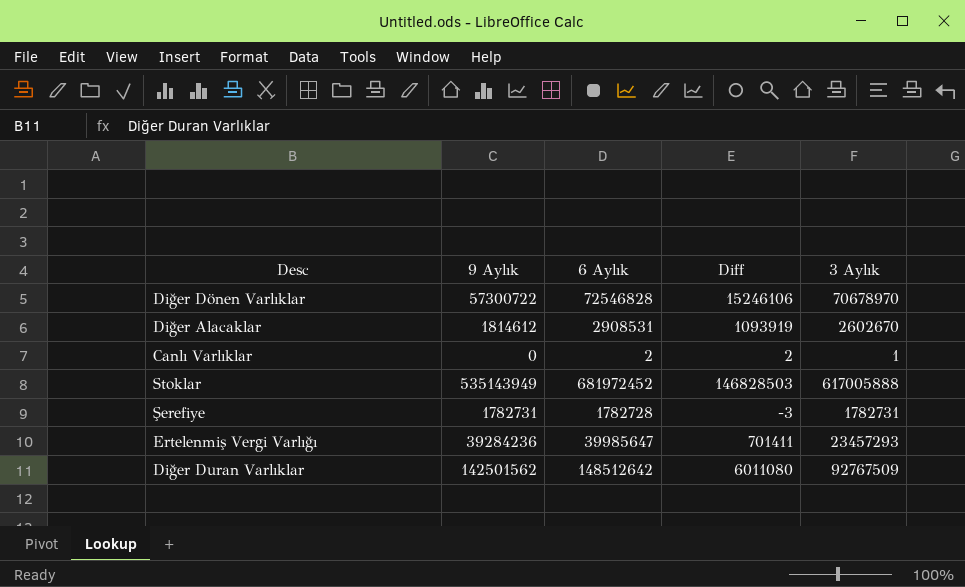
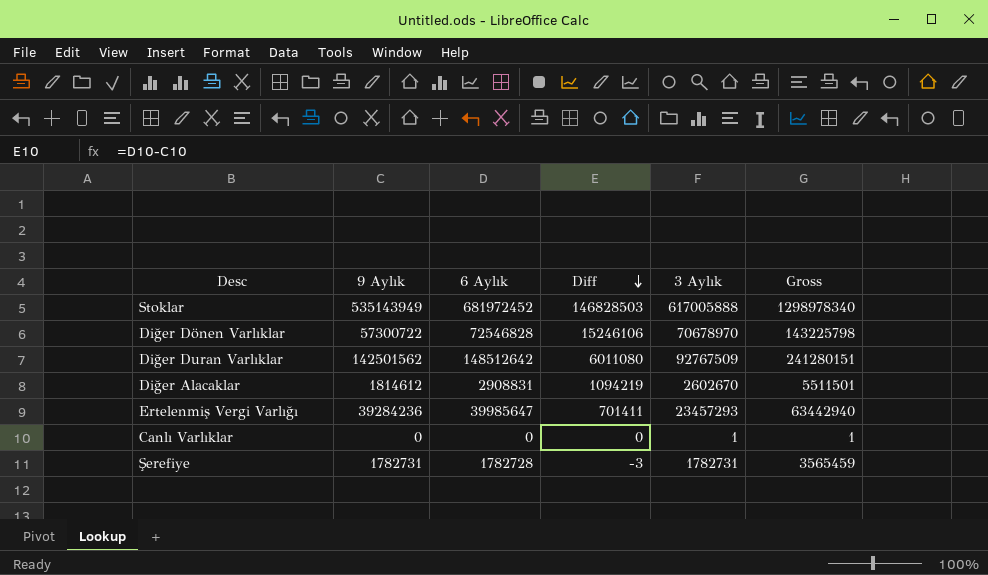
row order: none -> Diff descending
column Gross | formula: none -> [6 Aylık] + [3 Aylık]
Diğer Alacaklar | 6 Aylık: 2908531 -> 2908831
Diğer Alacaklar | Diff: 1093919 -> 1094219
Canlı Varlıklar | 6 Aylık: 2 -> 0
Canlı Varlıklar | Diff: 2 -> 0

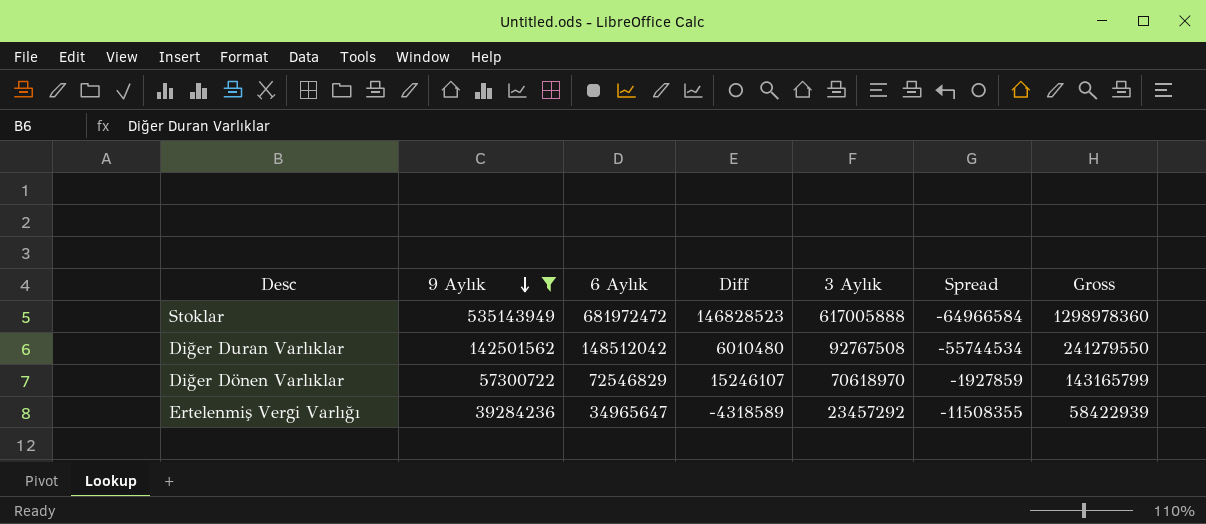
filter: none -> 9 Aylık >= 39284236
row order: Diff descending -> 9 Aylık descending
column Spread | formula: none -> [3 Aylık] - [6 Aylık]
Stoklar | 6 Aylık: 681972452 -> 681972472
Stoklar | Diff: 146828503 -> 146828523
Stoklar | Gross: 1298978340 -> 1298978360
Diğer Duran Varlıklar | 6 Aylık: 148512642 -> 148512042
Diğer Duran Varlıklar | Diff: 6011080 -> 6010480
Diğer Duran Varlıklar | 3 Aylık: 92767509 -> 92767508
Diğer Duran Varlıklar | Gross: 241280151 -> 241279550
Diğer Dönen Varlıklar | 6 Aylık: 72546828 -> 72546829
Diğer Dönen Varlıklar | Diff: 15246106 -> 15246107
Diğer Dönen Varlıklar | 3 Aylık: 70678970 -> 70618970
Diğer Dönen Varlıklar | Gross: 143225798 -> 143165799
Ertelenmiş Vergi Varlığı | 6 Aylık: 39985647 -> 34965647
Ertelenmiş Vergi Varlığı | Diff: 701411 -> -4318589
Ertelenmiş Vergi Varlığı | 3 Aylık: 23457293 -> 23457292
Ertelenmiş Vergi Varlığı | Gross: 63442940 -> 58422939

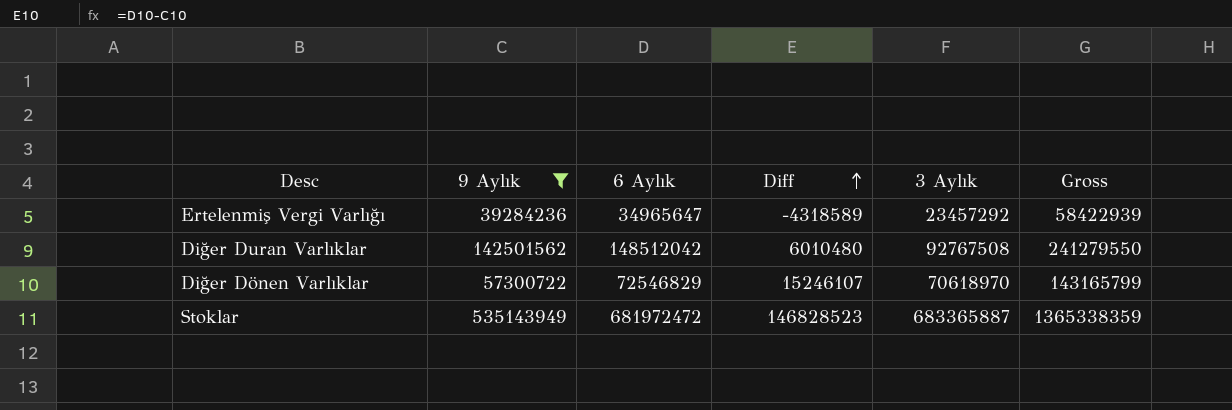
row order: 9 Aylık descending -> Diff ascending
column Spread | formula: [3 Aylık] - [6 Aylık] -> none
Stoklar | 3 Aylık: 617005888 -> 683365887
Stoklar | Gross: 1298978360 -> 1365338359

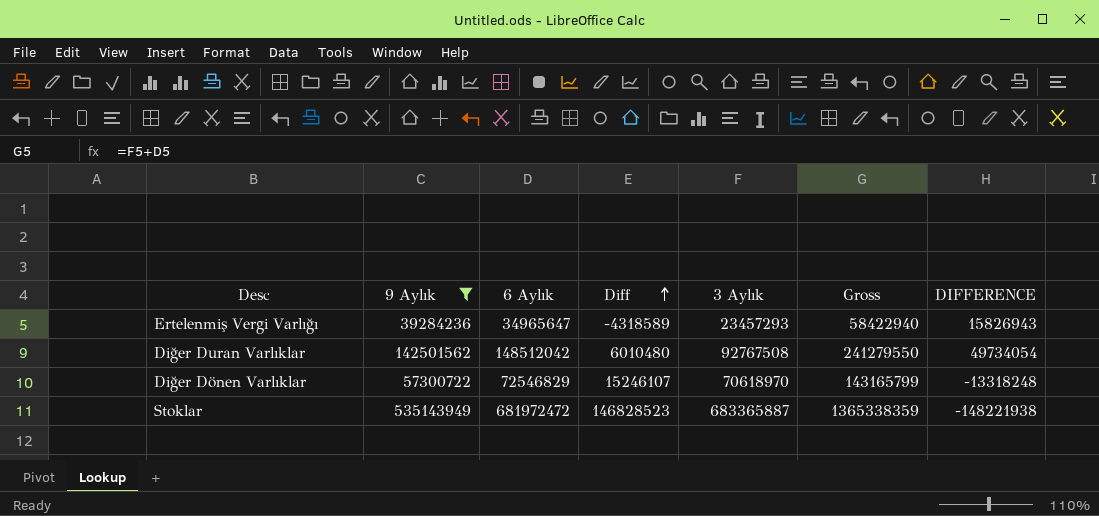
column DIFFERENCE | formula: none -> [9 Aylık] - [3 Aylık]
Ertelenmiş Vergi Varlığı | 3 Aylık: 23457292 -> 23457293
Ertelenmiş Vergi Varlığı | Gross: 58422939 -> 58422940

